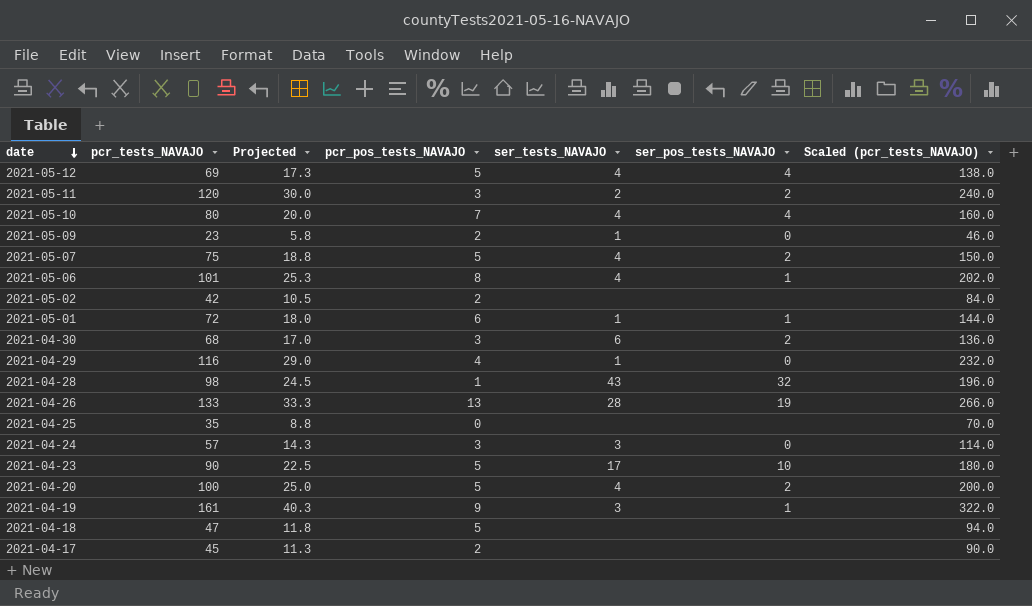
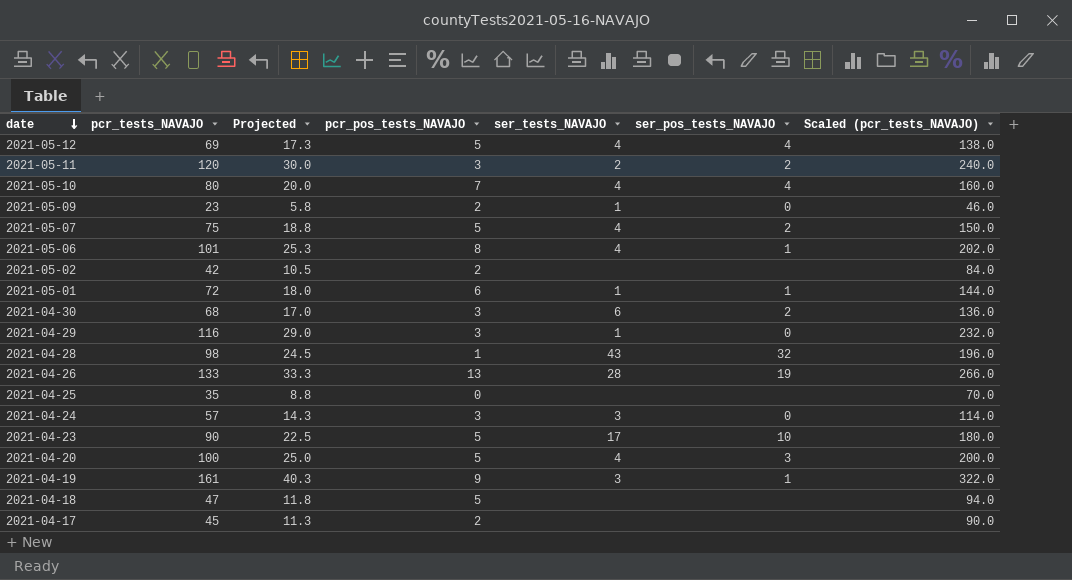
2021-04-29 | pcr_pos_tests_NAVAJO: 4 -> 3
2021-04-20 | ser_pos_tests_NAVAJO: 2 -> 3

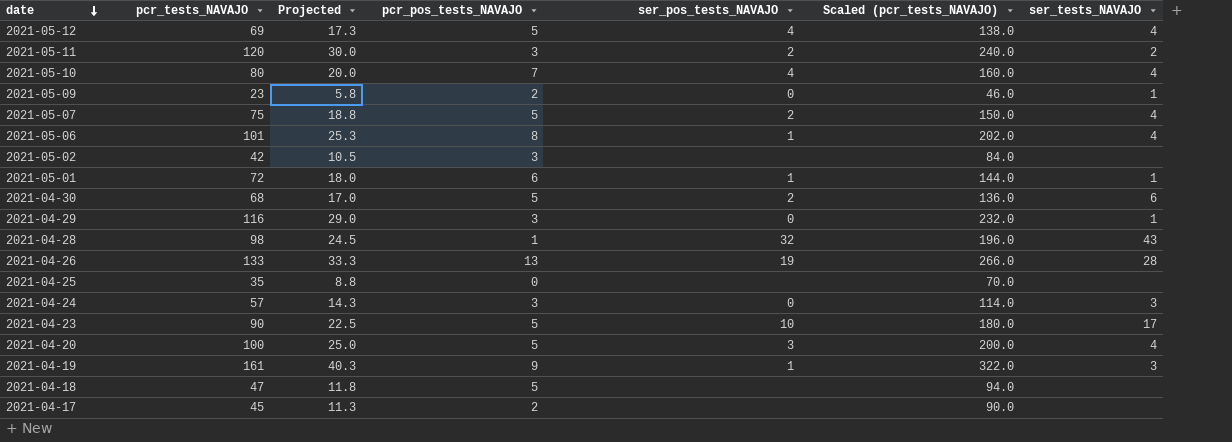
column ser_tests_NAVAJO | position: 5 -> 7
2021-05-02 | pcr_pos_tests_NAVAJO: 2 -> 3
2021-04-30 | pcr_pos_tests_NAVAJO: 3 -> 5

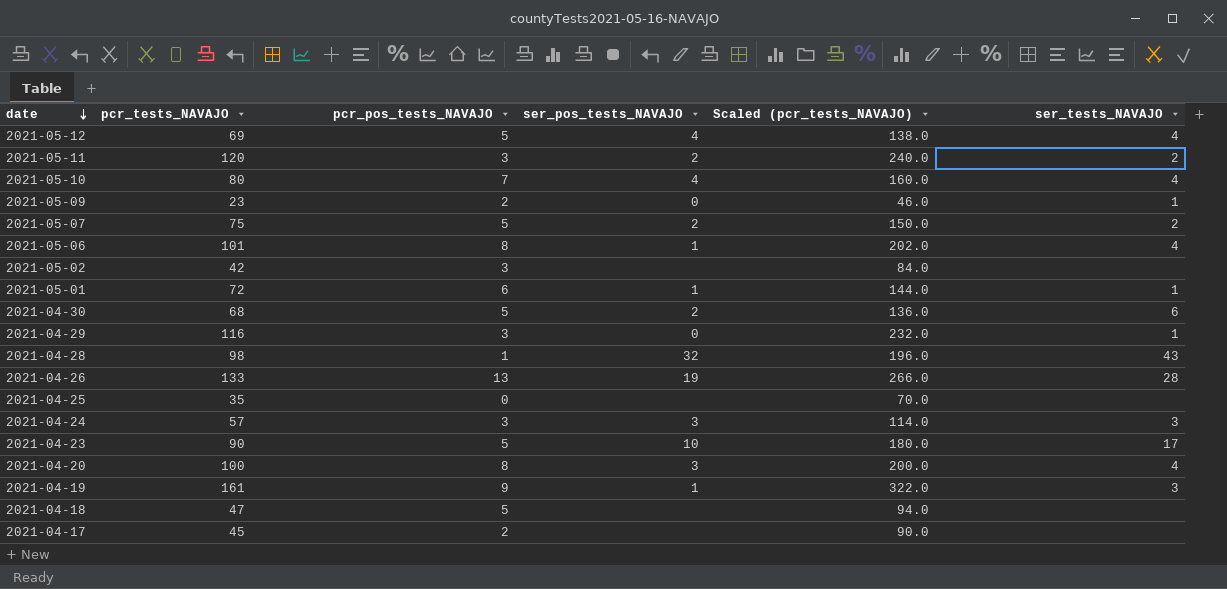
column Projected | formula: [pcr_tests_NAVAJO] * 0.25 -> none
2021-05-07 | ser_tests_NAVAJO: 4 -> 2
2021-04-24 | ser_pos_tests_NAVAJO: 0 -> 3
2021-04-20 | pcr_pos_tests_NAVAJO: 5 -> 8

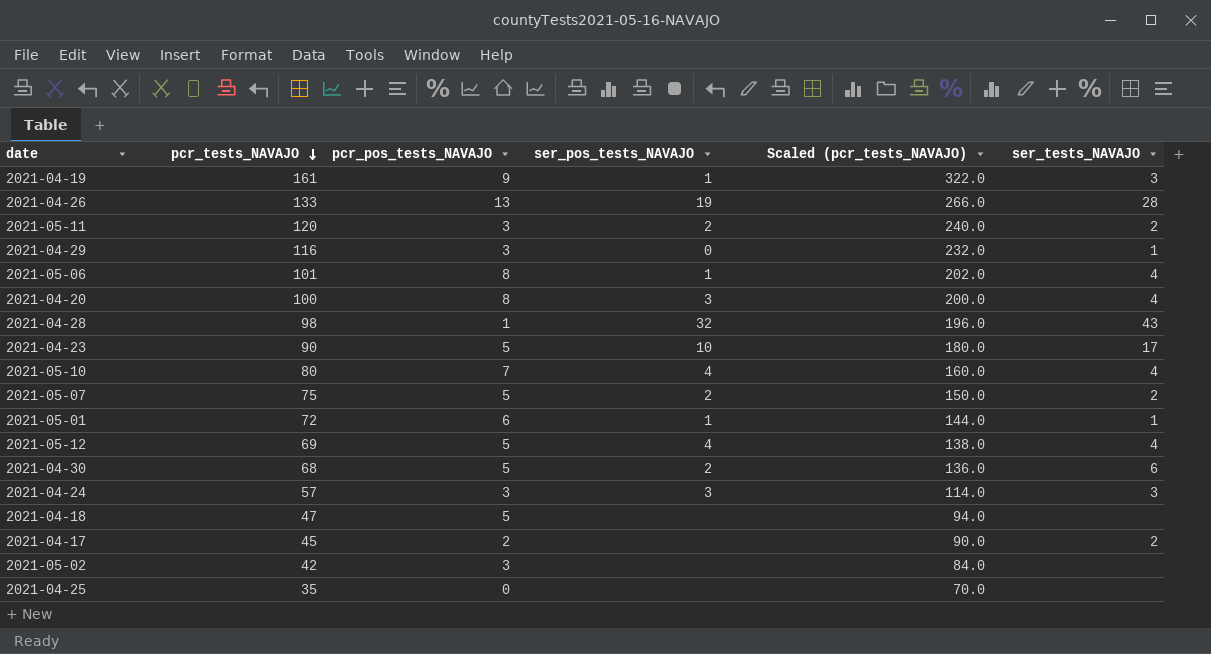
row order: date descending -> pcr_tests_NAVAJO descending
row 2021-05-09: 23 | 2 | 0 | 46.0 | 1 -> none
2021-04-17 | ser_tests_NAVAJO: none -> 2

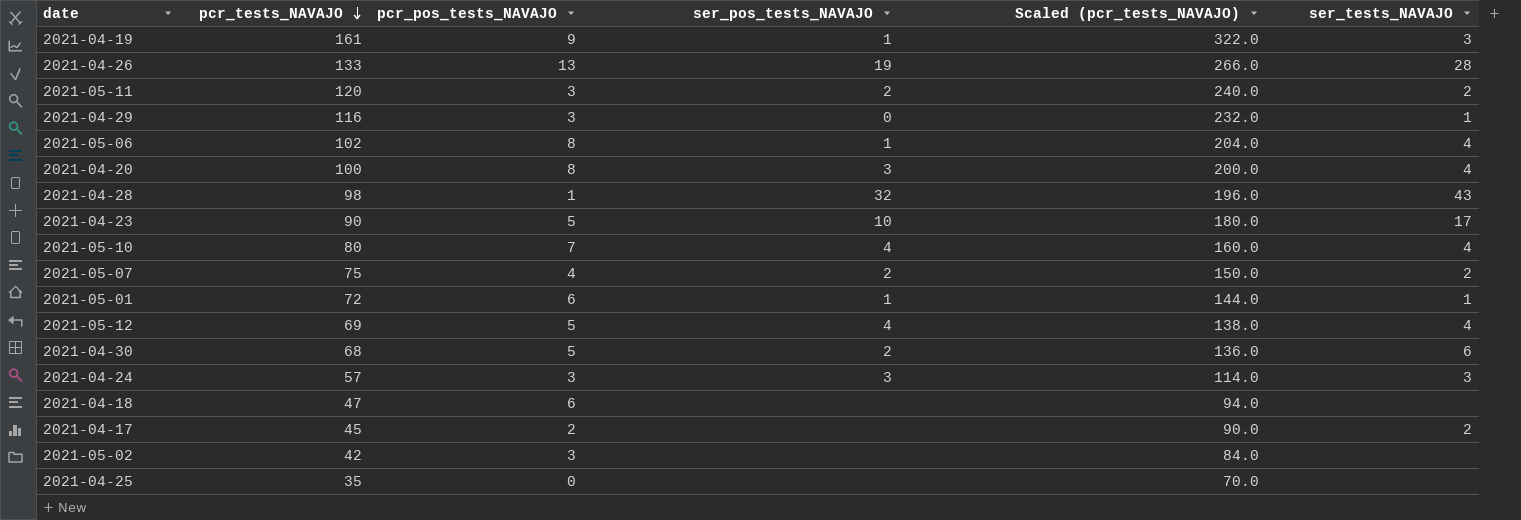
2021-05-06 | pcr_tests_NAVAJO: 101 -> 102
2021-05-06 | Scaled (pcr_tests_NAVAJO): 202.0 -> 204.0
2021-05-07 | pcr_pos_tests_NAVAJO: 5 -> 4
2021-04-18 | pcr_pos_tests_NAVAJO: 5 -> 6

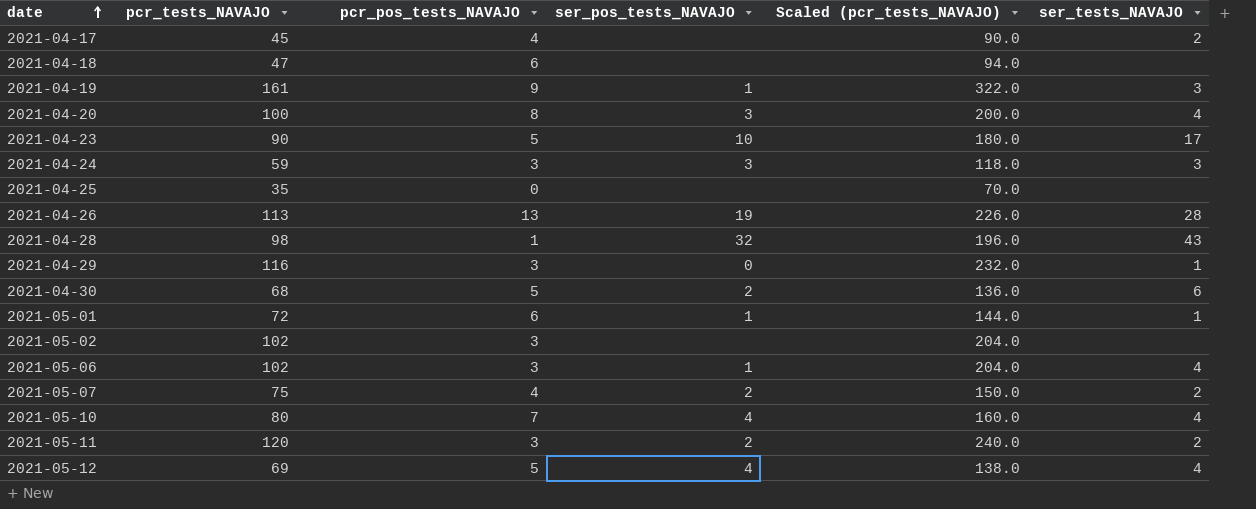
row order: pcr_tests_NAVAJO descending -> date ascending
2021-04-17 | pcr_pos_tests_NAVAJO: 2 -> 4
2021-04-24 | pcr_tests_NAVAJO: 57 -> 59
2021-04-24 | Scaled (pcr_tests_NAVAJO): 114.0 -> 118.0
2021-04-26 | pcr_tests_NAVAJO: 133 -> 113
2021-04-26 | Scaled (pcr_tests_NAVAJO): 266.0 -> 226.0
2021-05-02 | pcr_tests_NAVAJO: 42 -> 102
2021-05-02 | Scaled (pcr_tests_NAVAJO): 84.0 -> 204.0
2021-05-06 | pcr_pos_tests_NAVAJO: 8 -> 3

